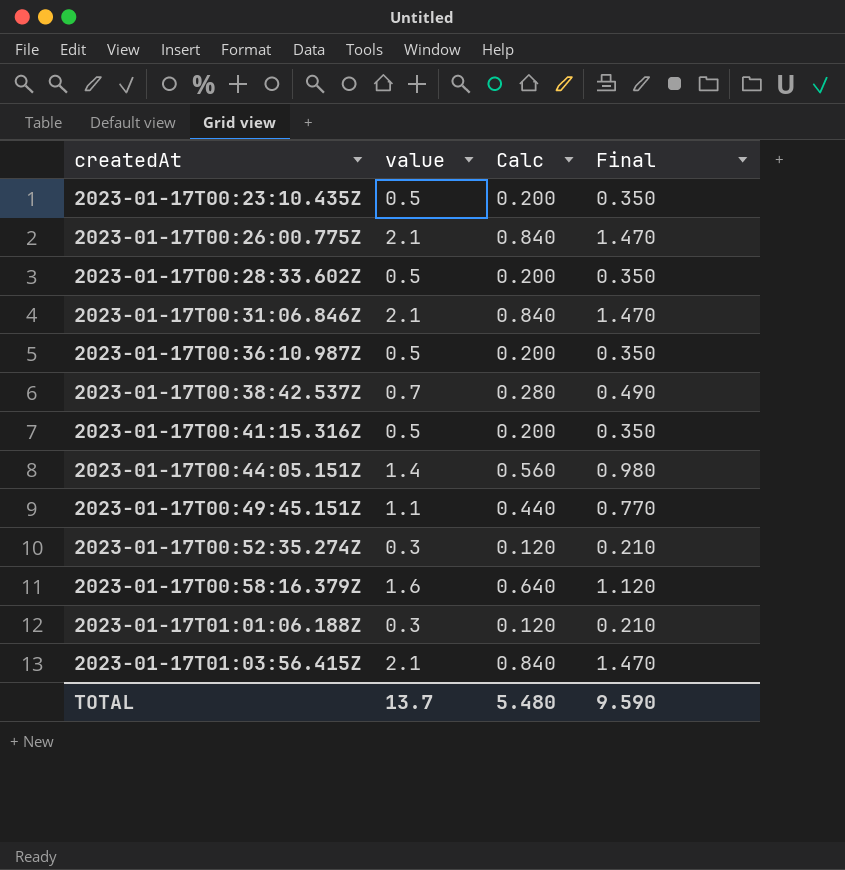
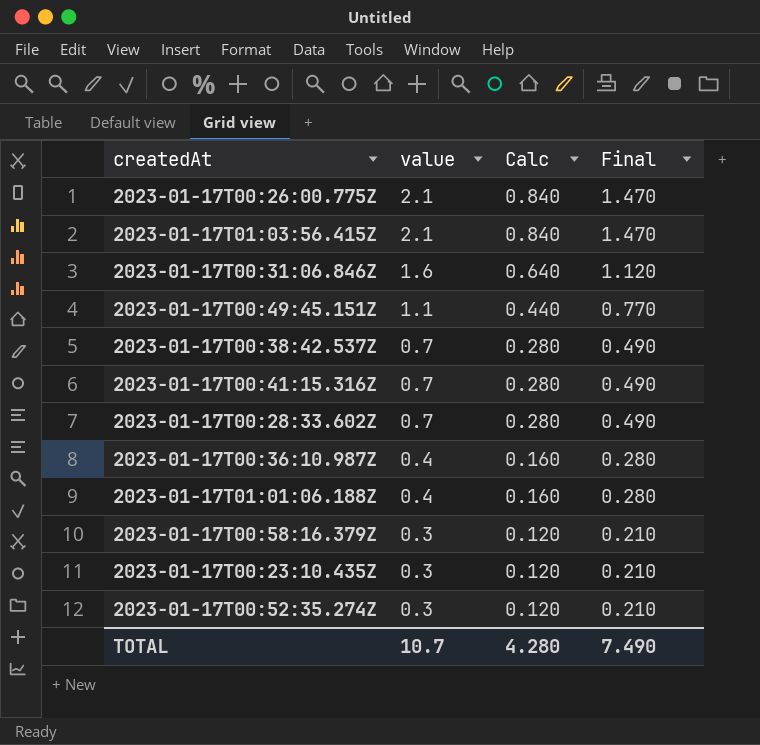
row order: createdAt ascending -> value descending
row 2023-01-17T00:44:05.151Z: 1.4 | 0.560 | 0.980 -> none
2023-01-17T00:31:06.846Z | value: 2.1 -> 1.6
2023-01-17T00:31:06.846Z | Calc: 0.840 -> 0.640
2023-01-17T00:31:06.846Z | Final: 1.470 -> 1.120
2023-01-17T00:41:15.316Z | value: 0.5 -> 0.7
2023-01-17T00:41:15.316Z | Calc: 0.200 -> 0.280
2023-01-17T00:41:15.316Z | Final: 0.350 -> 0.490
2023-01-17T00:28:33.602Z | value: 0.5 -> 0.7
2023-01-17T00:28:33.602Z | Calc: 0.200 -> 0.280
2023-01-17T00:28:33.602Z | Final: 0.350 -> 0.490
2023-01-17T00:36:10.987Z | value: 0.5 -> 0.4
2023-01-17T00:36:10.987Z | Calc: 0.200 -> 0.160
2023-01-17T00:36:10.987Z | Final: 0.350 -> 0.280
2023-01-17T01:01:06.188Z | value: 0.3 -> 0.4
2023-01-17T01:01:06.188Z | Calc: 0.120 -> 0.160
2023-01-17T01:01:06.188Z | Final: 0.210 -> 0.280
2023-01-17T00:58:16.379Z | value: 1.6 -> 0.3
2023-01-17T00:58:16.379Z | Calc: 0.640 -> 0.120
2023-01-17T00:58:16.379Z | Final: 1.120 -> 0.210
2023-01-17T00:23:10.435Z | value: 0.5 -> 0.3
2023-01-17T00:23:10.435Z | Calc: 0.200 -> 0.120
2023-01-17T00:23:10.435Z | Final: 0.350 -> 0.210
TOTAL | value: 13.7 -> 10.7
TOTAL | Calc: 5.480 -> 4.280
TOTAL | Final: 9.590 -> 7.490

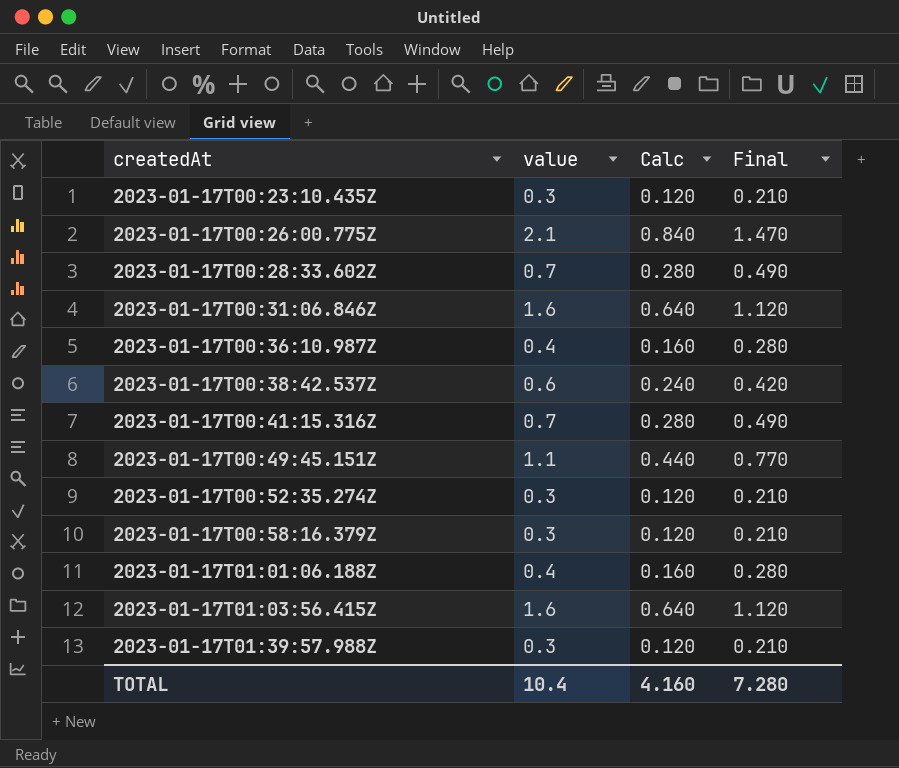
row order: value descending -> createdAt ascending
2023-01-17T00:38:42.537Z | value: 0.7 -> 0.6
2023-01-17T00:38:42.537Z | Calc: 0.280 -> 0.240
2023-01-17T00:38:42.537Z | Final: 0.490 -> 0.420
2023-01-17T01:03:56.415Z | value: 2.1 -> 1.6
2023-01-17T01:03:56.415Z | Calc: 0.840 -> 0.640
2023-01-17T01:03:56.415Z | Final: 1.470 -> 1.120
row 2023-01-17T01:39:57.988Z: none -> 0.3 | 0.120 | 0.210
TOTAL | value: 10.7 -> 10.4
TOTAL | Calc: 4.280 -> 4.160
TOTAL | Final: 7.490 -> 7.280

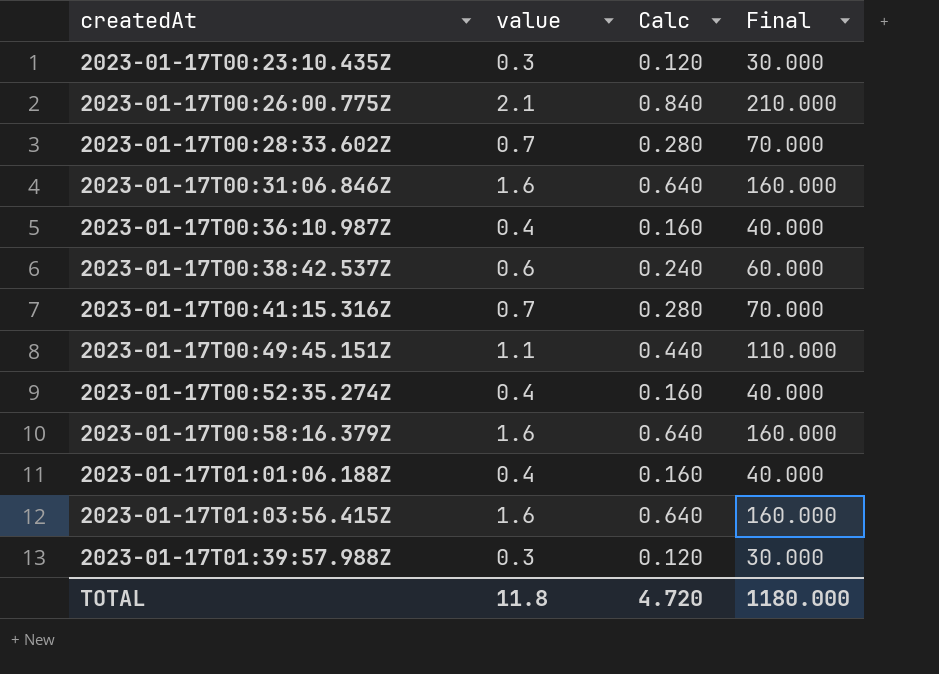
column Final | formula: [value] * 0.7 -> [value] * 100
2023-01-17T00:52:35.274Z | value: 0.3 -> 0.4
2023-01-17T00:52:35.274Z | Calc: 0.120 -> 0.160
2023-01-17T00:58:16.379Z | value: 0.3 -> 1.6
2023-01-17T00:58:16.379Z | Calc: 0.120 -> 0.640
TOTAL | value: 10.4 -> 11.8
TOTAL | Calc: 4.160 -> 4.720
TOTAL | Final: 7.280 -> 1180.000

